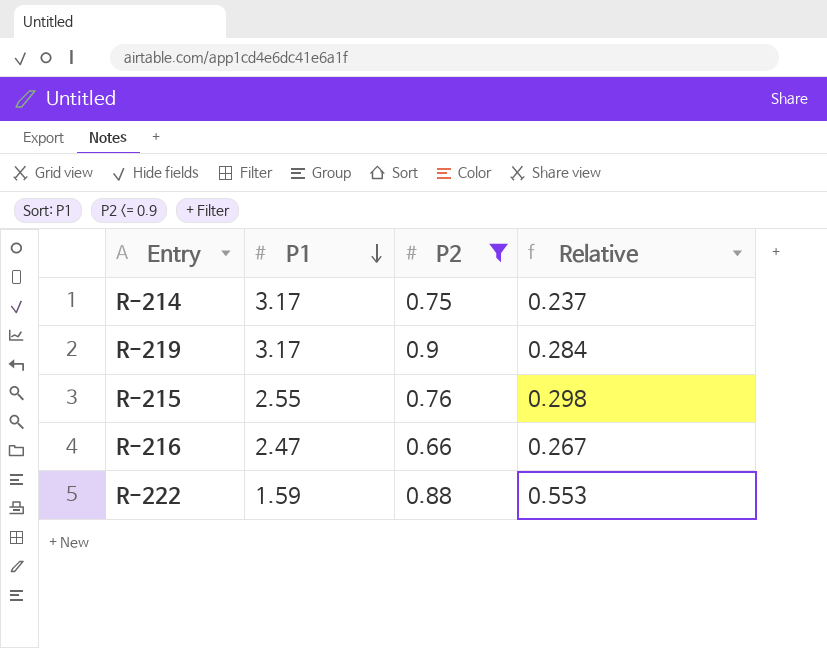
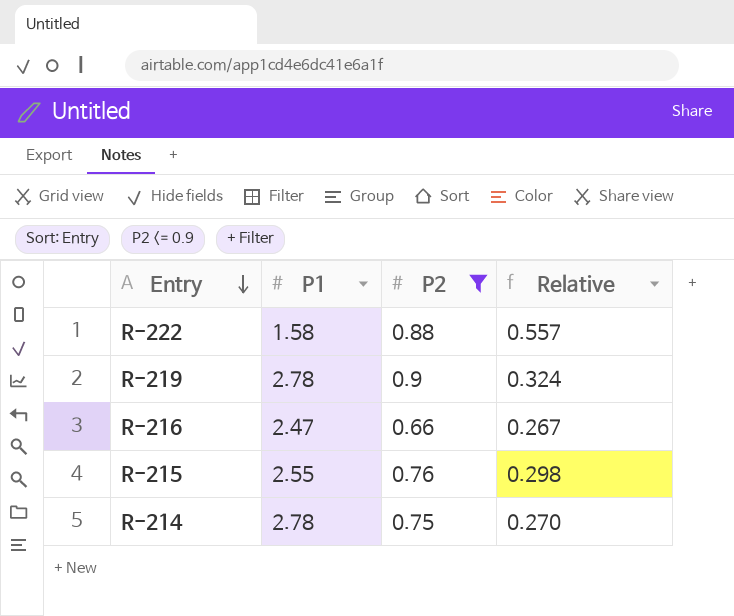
row order: P1 descending -> Entry descending
R-222 | P1: 1.59 -> 1.58
R-222 | Relative: 0.553 -> 0.557
R-219 | P1: 3.17 -> 2.78
R-219 | Relative: 0.284 -> 0.324
R-214 | P1: 3.17 -> 2.78
R-214 | Relative: 0.237 -> 0.270

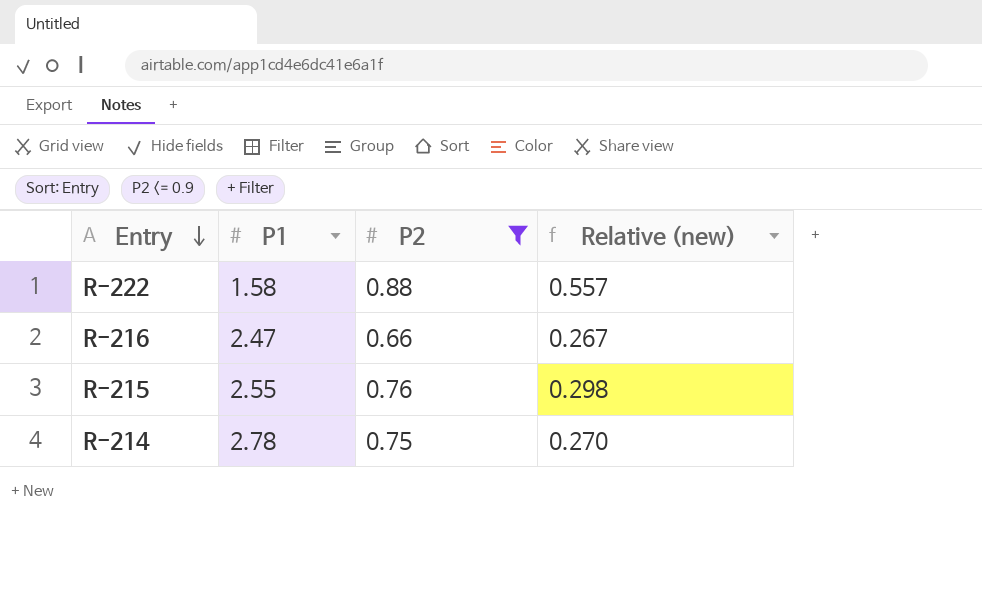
column name: Relative -> Relative (new)
row R-219: 2.78 | 0.9 | 0.324 -> none

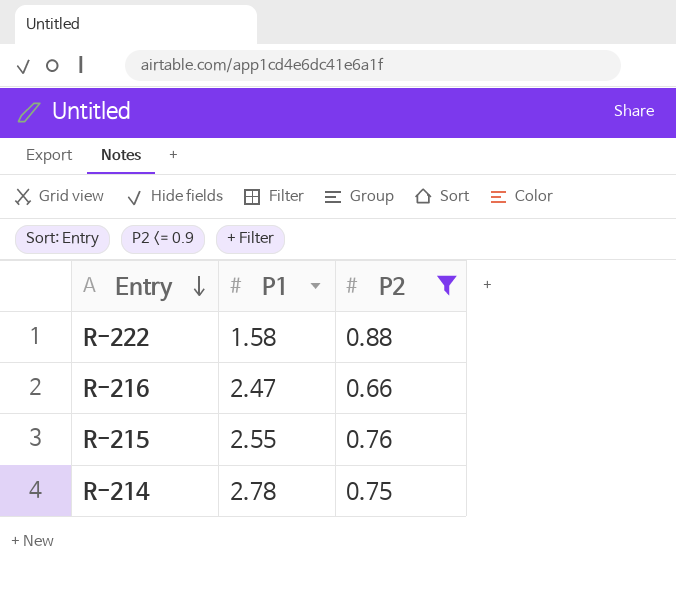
column Relative (new) | formula: [P2] / [P1] -> none

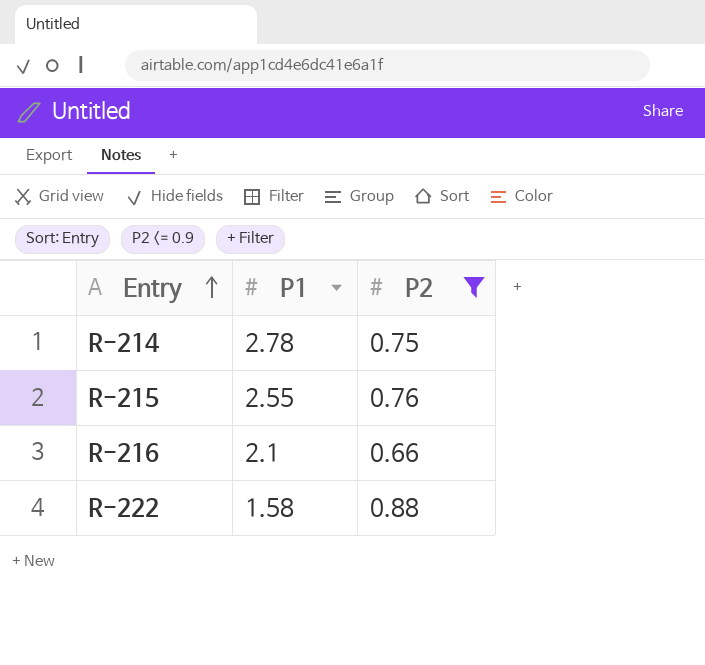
row order: Entry descending -> Entry ascending
R-216 | P1: 2.47 -> 2.1

